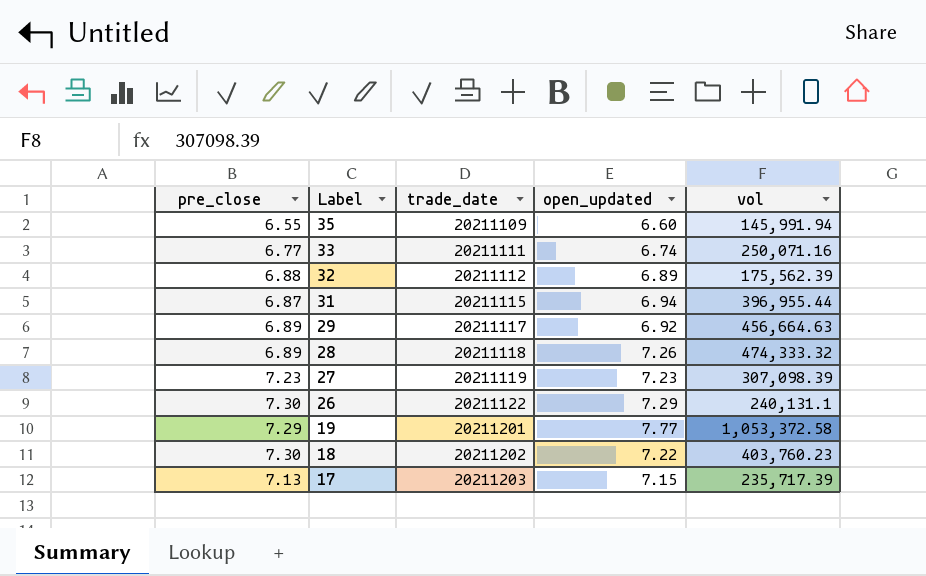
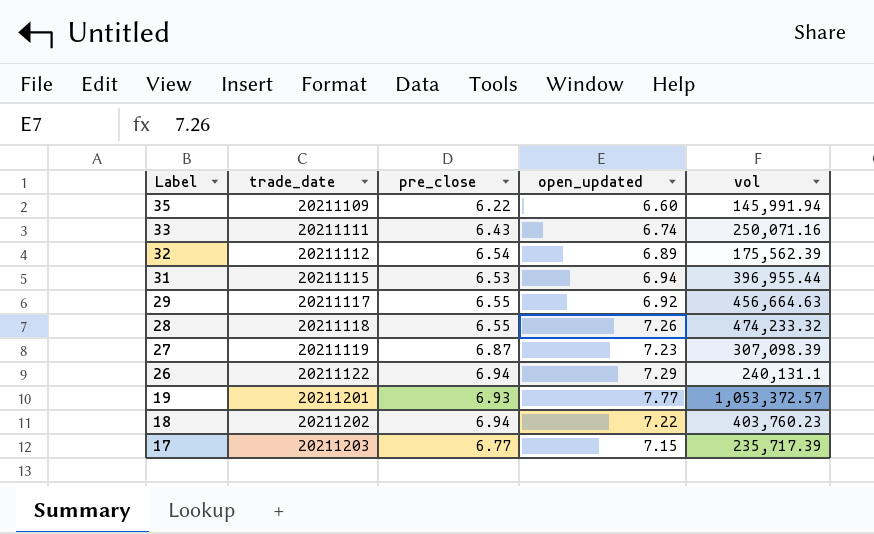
column pre_close | position: 1 -> 3
35 | pre_close: 6.55 -> 6.22
33 | pre_close: 6.77 -> 6.43
32 | pre_close: 6.88 -> 6.54
31 | pre_close: 6.87 -> 6.53
29 | pre_close: 6.89 -> 6.55
28 | pre_close: 6.89 -> 6.55
28 | vol: 474,333.32 -> 474,233.32
27 | pre_close: 7.23 -> 6.87
26 | pre_close: 7.30 -> 6.94
19 | pre_close: 7.29 -> 6.93
19 | vol: 1,053,372.58 -> 1,053,372.57
18 | pre_close: 7.30 -> 6.94
17 | pre_close: 7.13 -> 6.77

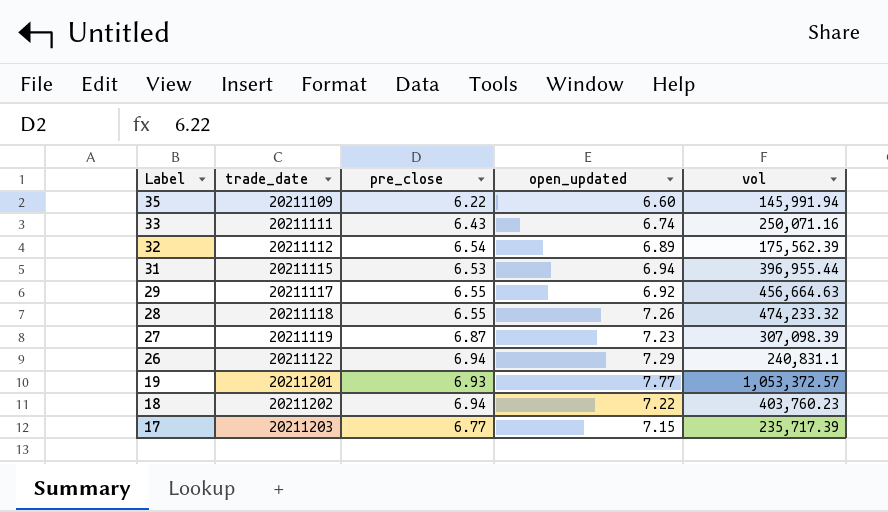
26 | vol: 240,131.1 -> 240,831.1

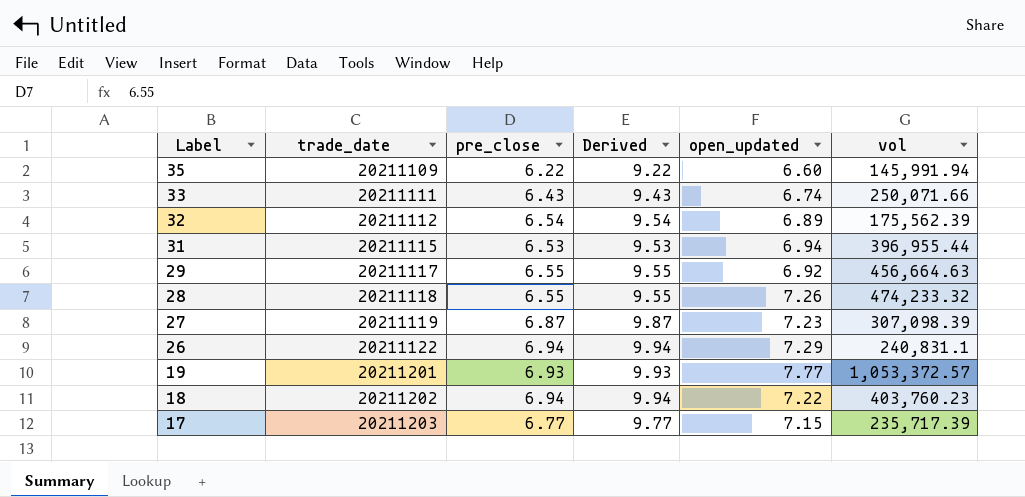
column Derived | formula: none -> [pre_close] + 3
33 | vol: 250,071.16 -> 250,071.66

